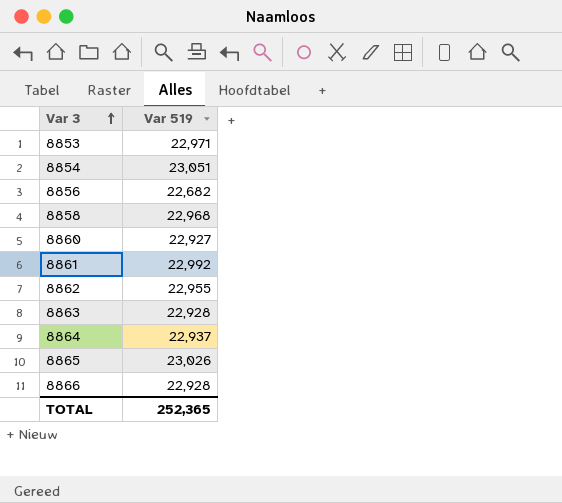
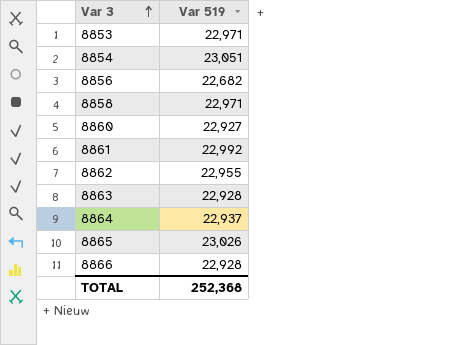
8858 | Var 519: 22,968 -> 22,971
TOTAL | Var 519: 252,365 -> 252,368

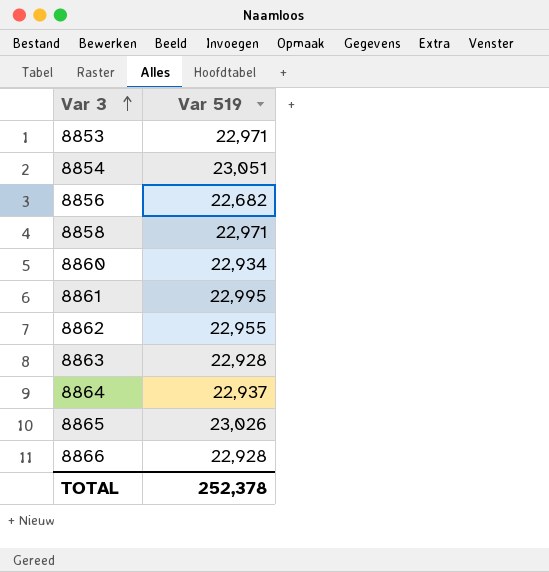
8860 | Var 519: 22,927 -> 22,934
8861 | Var 519: 22,992 -> 22,995
TOTAL | Var 519: 252,368 -> 252,378

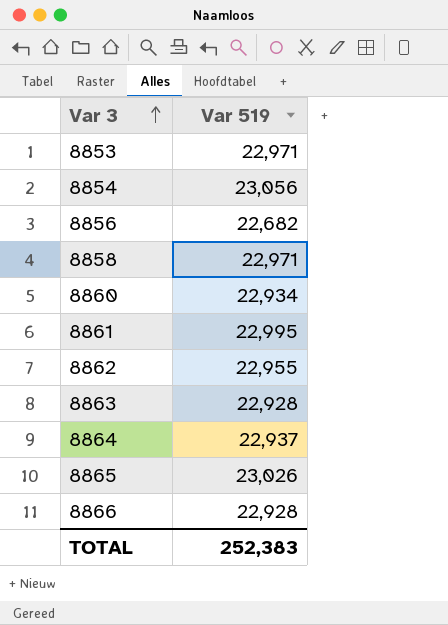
8854 | Var 519: 23,051 -> 23,056
TOTAL | Var 519: 252,378 -> 252,383

